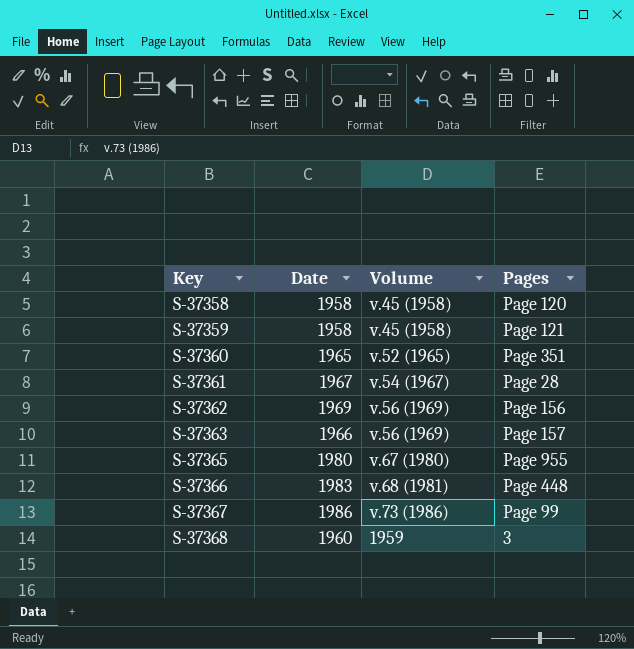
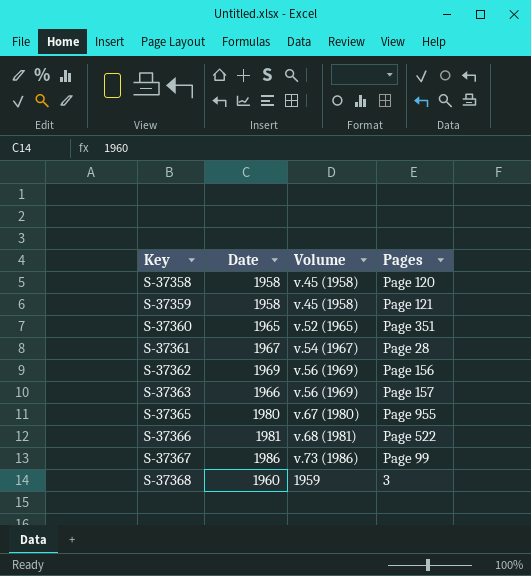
S-37366 | Date: 1983 -> 1981
S-37366 | Pages: Page 448 -> Page 522

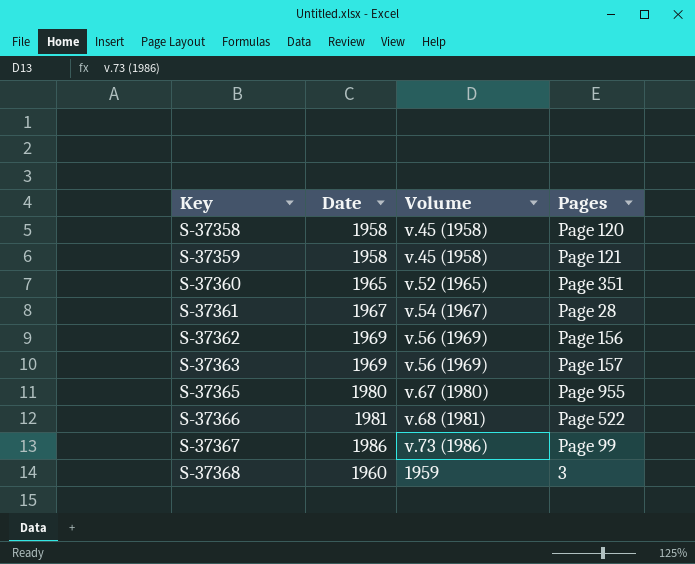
S-37363 | Date: 1966 -> 1969

